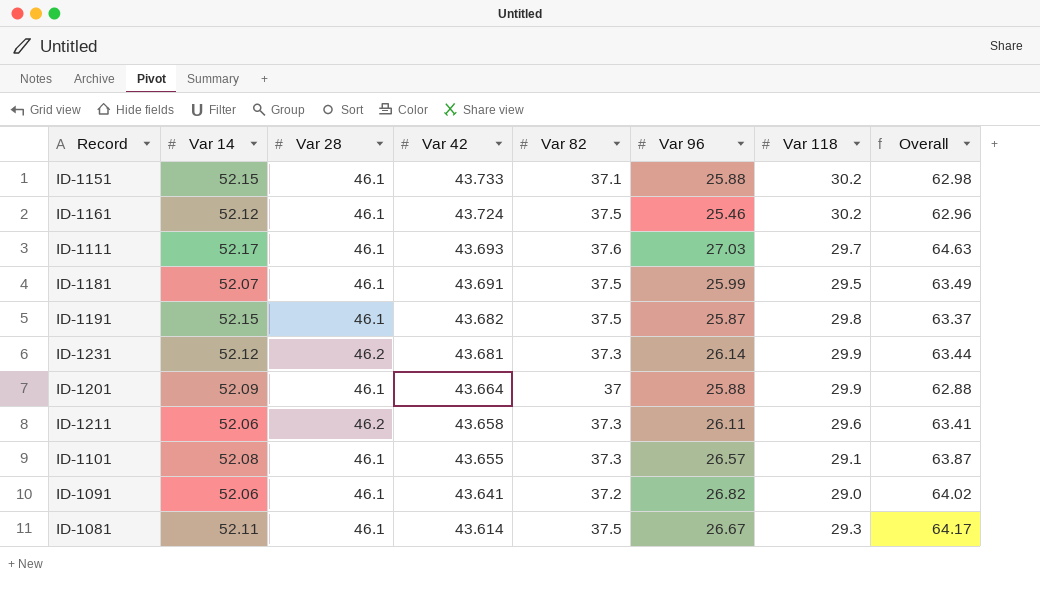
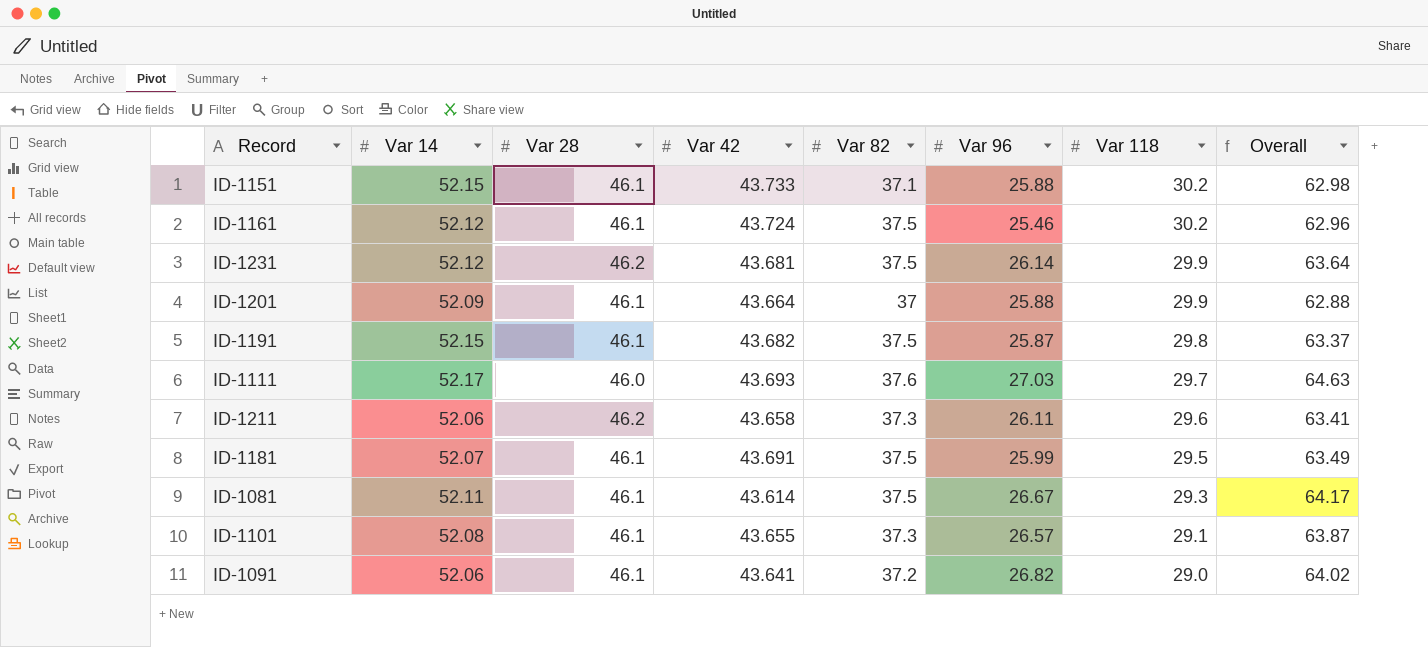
row order: Var 42 descending -> Var 118 descending
ID-1231 | Var 82: 37.3 -> 37.5
ID-1231 | Overall: 63.44 -> 63.64
ID-1111 | Var 28: 46.1 -> 46.0

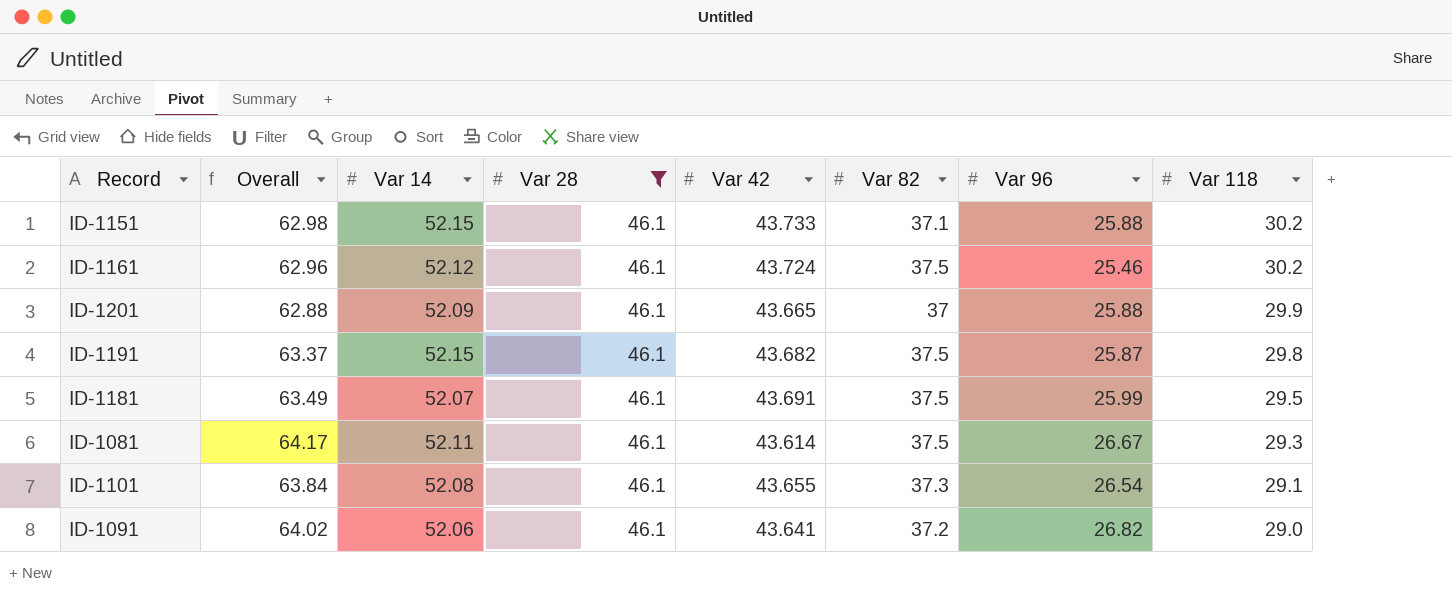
filter: none -> Var 28 = 46.1
column Overall | position: 8 -> 2
ID-1201 | Var 42: 43.664 -> 43.665
ID-1101 | Overall: 63.87 -> 63.84
ID-1101 | Var 96: 26.57 -> 26.54

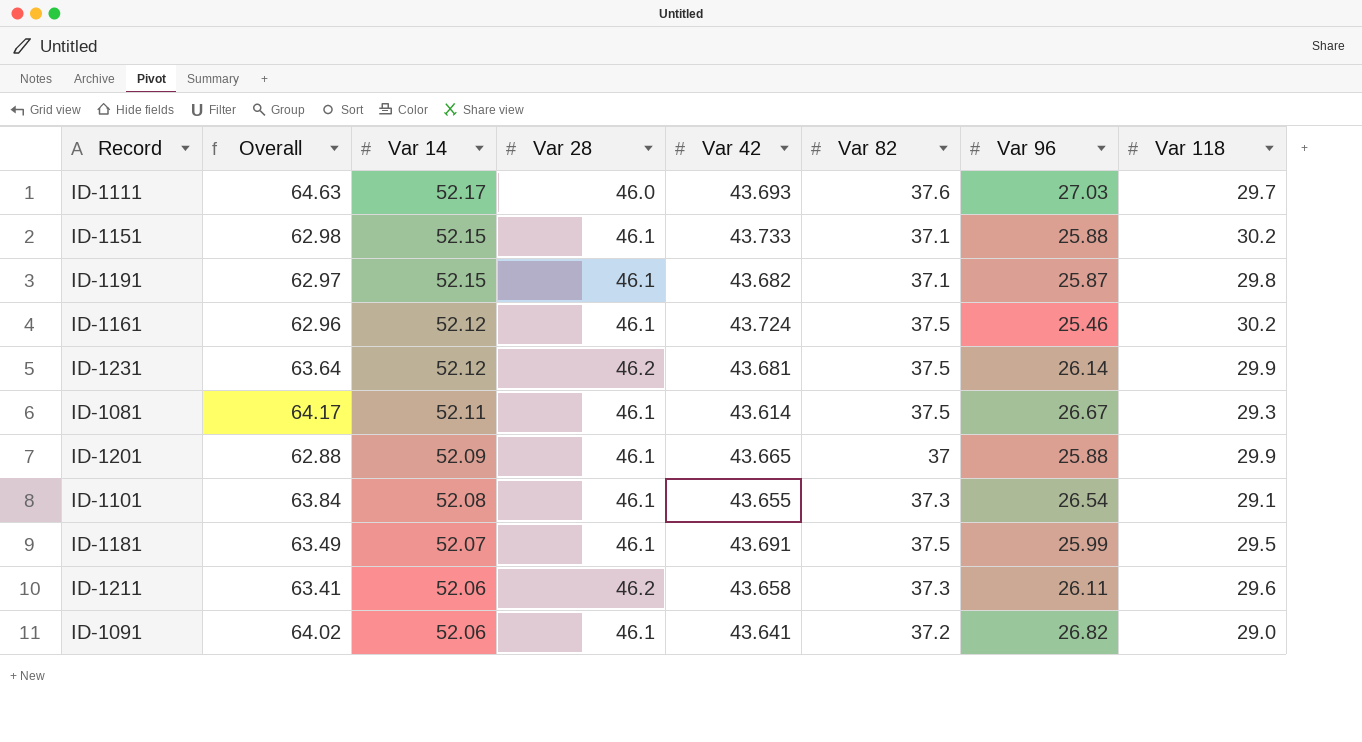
filter: Var 28 = 46.1 -> none
row order: Var 118 descending -> Var 14 descending
ID-1191 | Overall: 63.37 -> 62.97
ID-1191 | Var 82: 37.5 -> 37.1

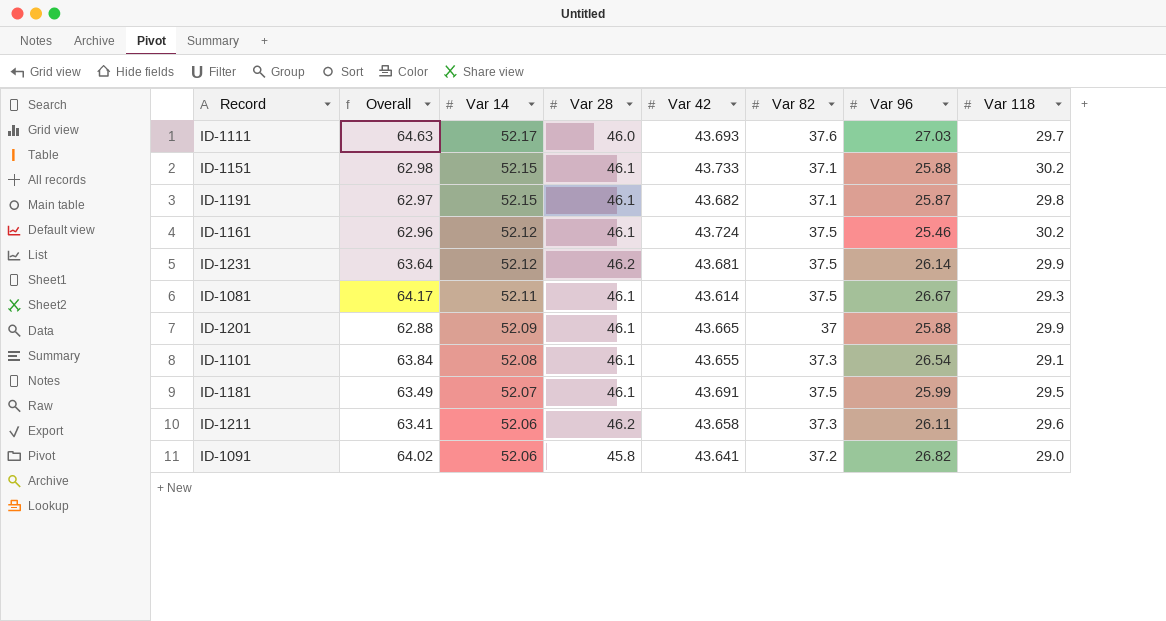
ID-1091 | Var 28: 46.1 -> 45.8

